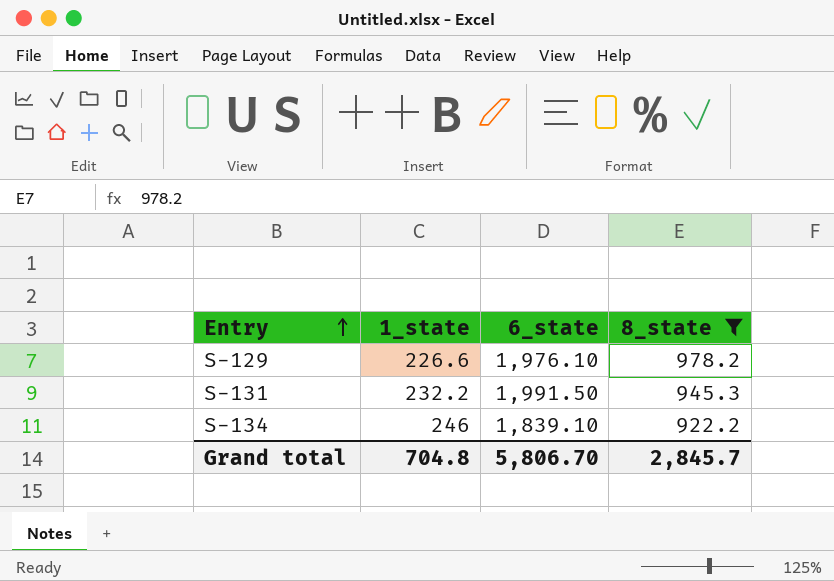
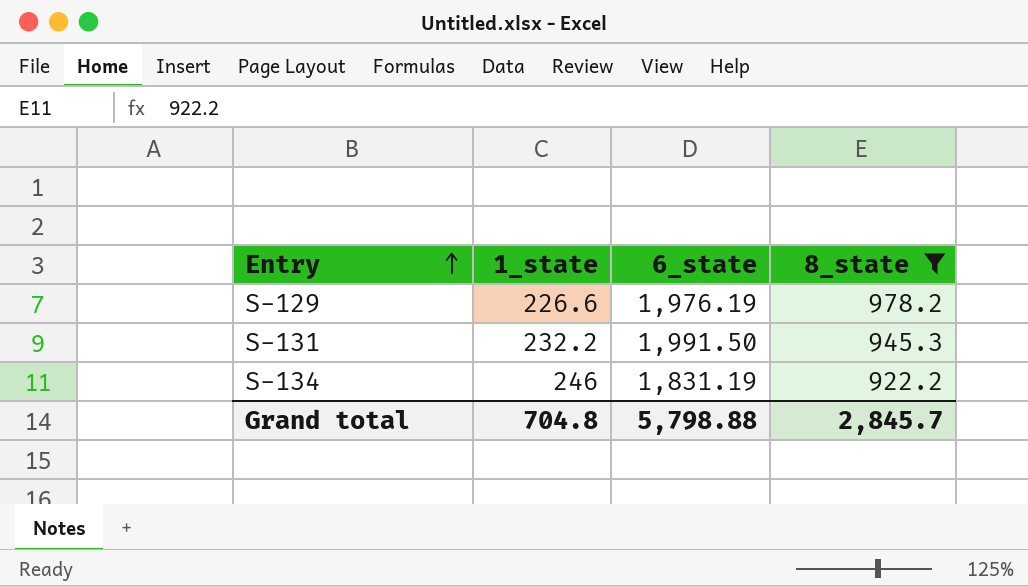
S-129 | 6_state: 1,976.10 -> 1,976.19
S-134 | 6_state: 1,839.10 -> 1,831.19
Grand total | 6_state: 5,806.70 -> 5,798.88

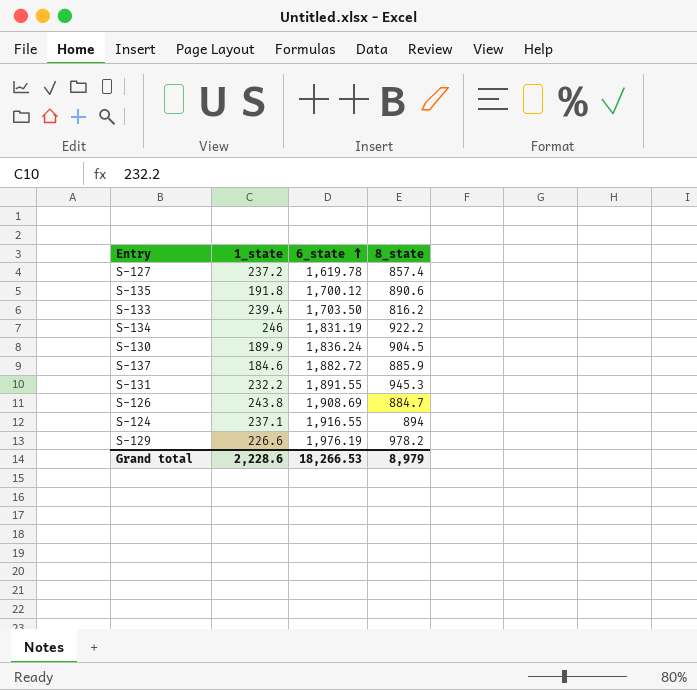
filter: 8_state >= 922.2 -> none
row order: Entry ascending -> 6_state ascending
S-131 | 6_state: 1,991.50 -> 1,891.55
Grand total | 1_state: 704.8 -> 2,228.6
Grand total | 6_state: 5,798.88 -> 18,266.53
Grand total | 8_state: 2,845.7 -> 8,979

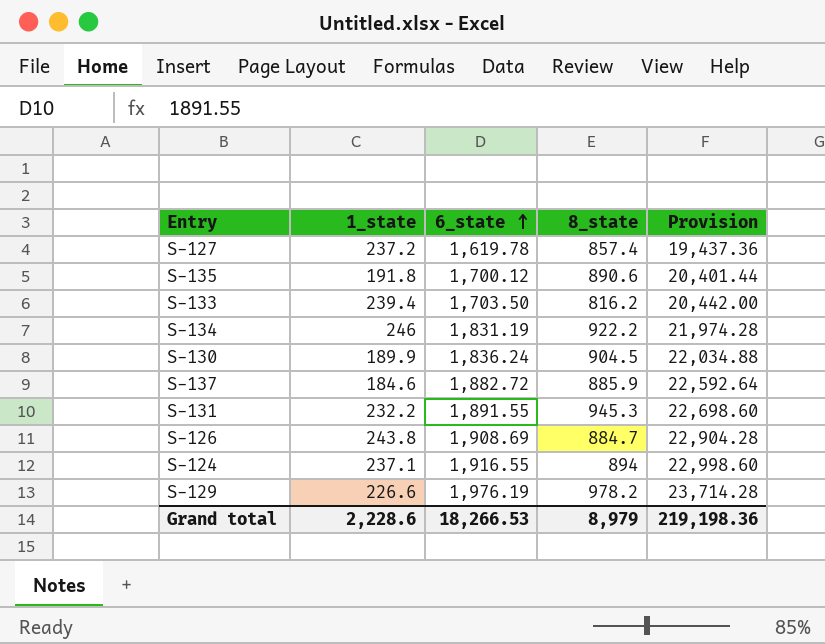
column Provision | formula: none -> [6_state] * 12

